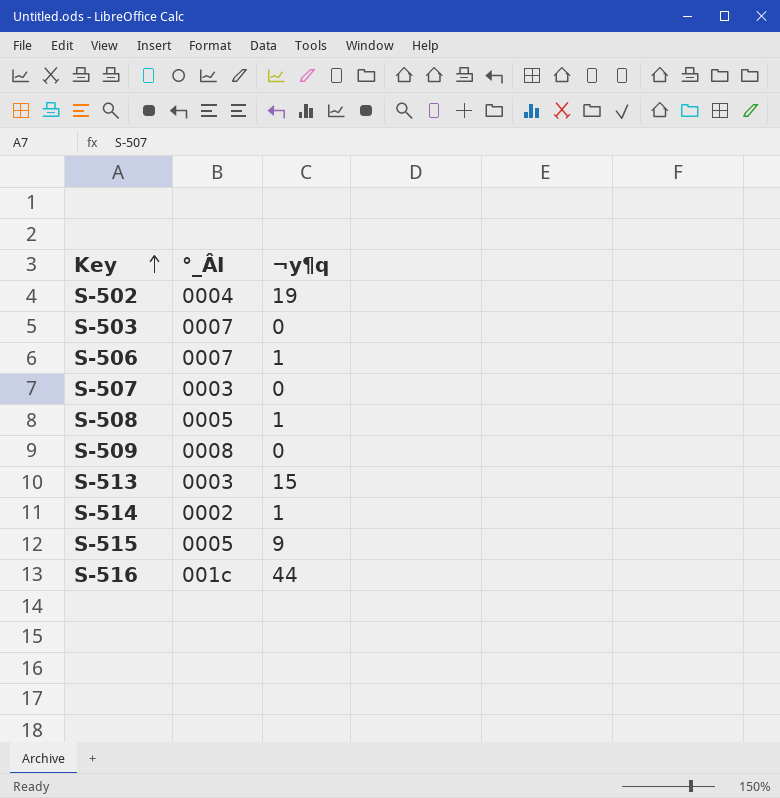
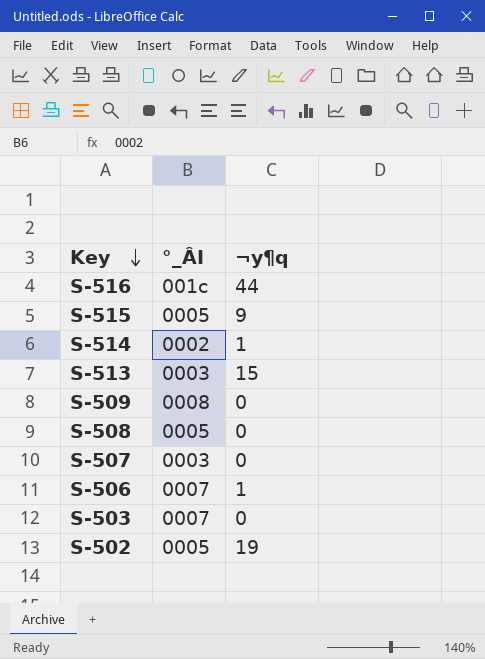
row order: Key ascending -> Key descending
S-508 | ¬y¶q: 1 -> 0
S-502 | °_ÂI: 0004 -> 0005

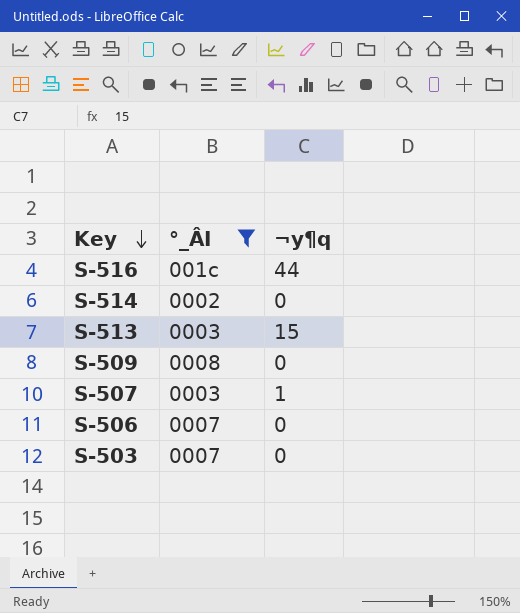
filter: none -> °_ÂI != 0005
S-514 | ¬y¶q: 1 -> 0
S-507 | ¬y¶q: 0 -> 1
S-506 | ¬y¶q: 1 -> 0

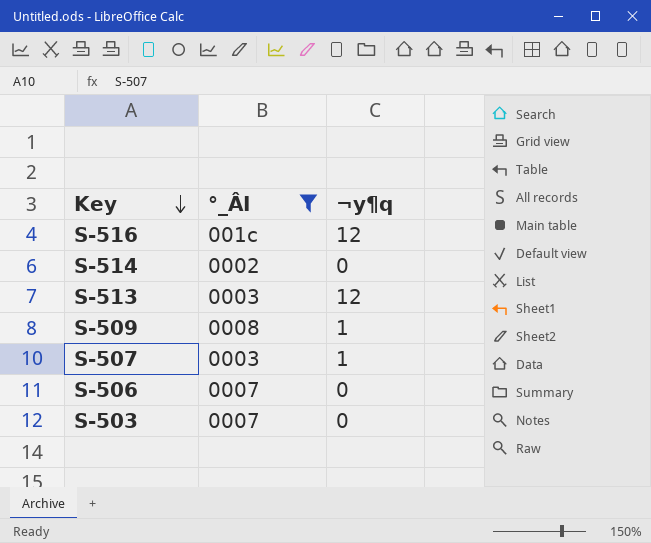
S-516 | ¬y¶q: 44 -> 12
S-513 | ¬y¶q: 15 -> 12
S-509 | ¬y¶q: 0 -> 1

